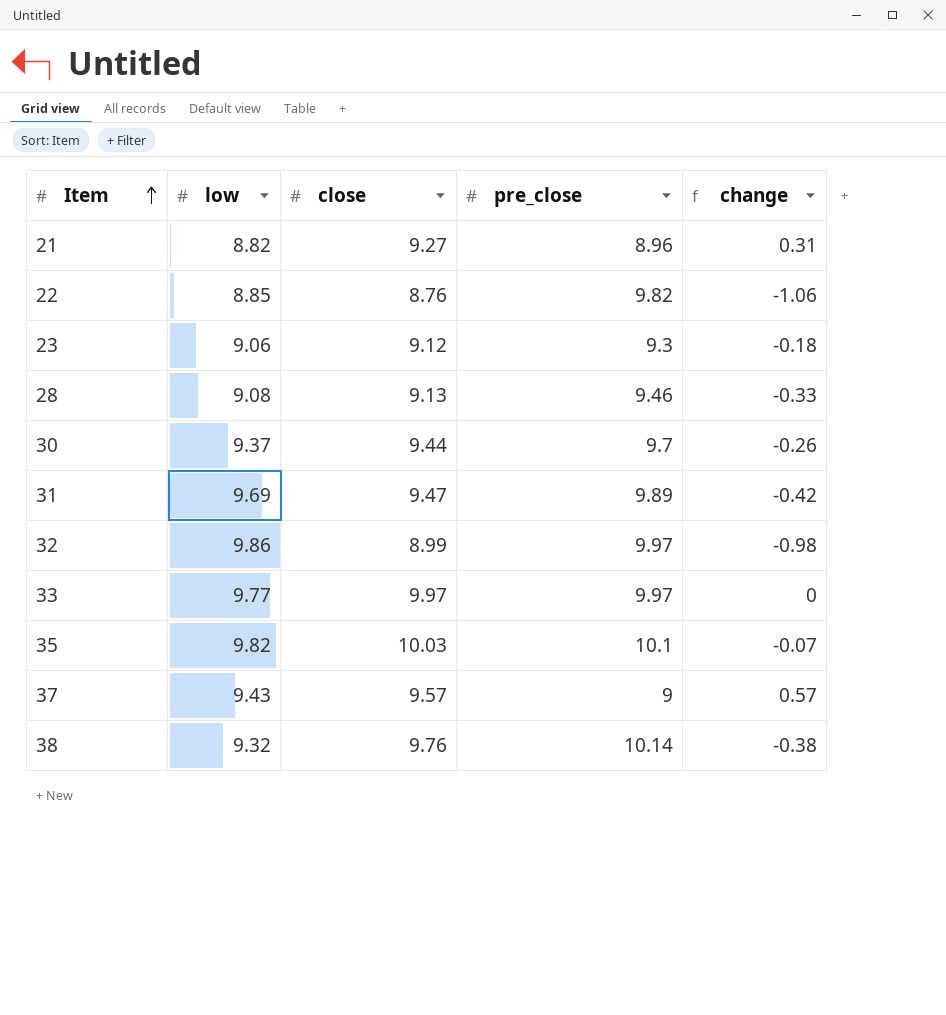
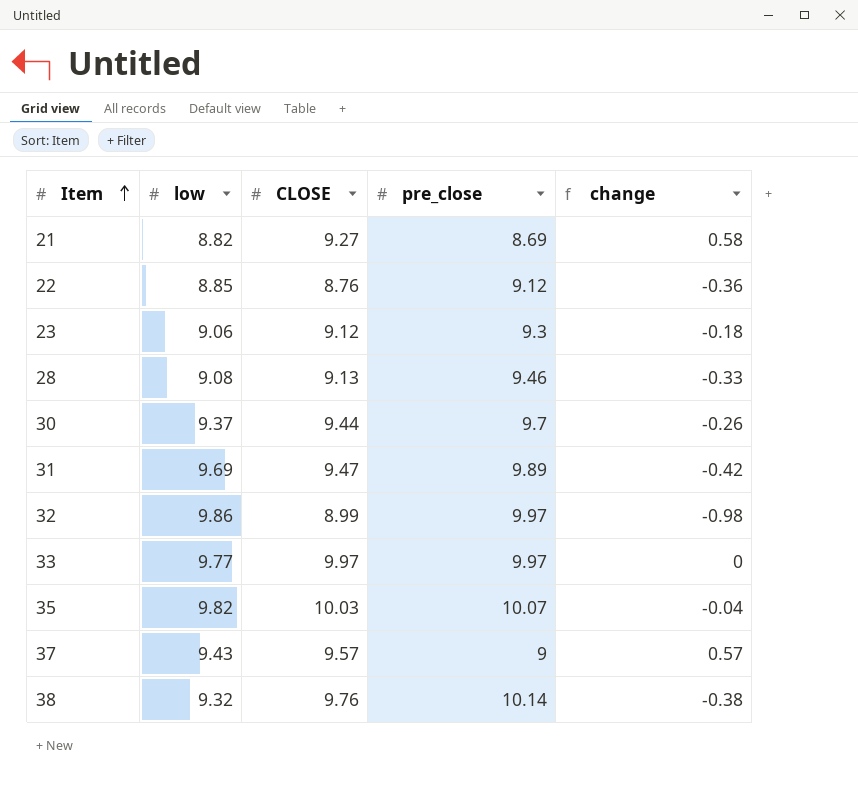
column name: close -> CLOSE
21 | pre_close: 8.96 -> 8.69
21 | change: 0.31 -> 0.58
22 | pre_close: 9.82 -> 9.12
22 | change: -1.06 -> -0.36
35 | pre_close: 10.1 -> 10.07
35 | change: -0.07 -> -0.04

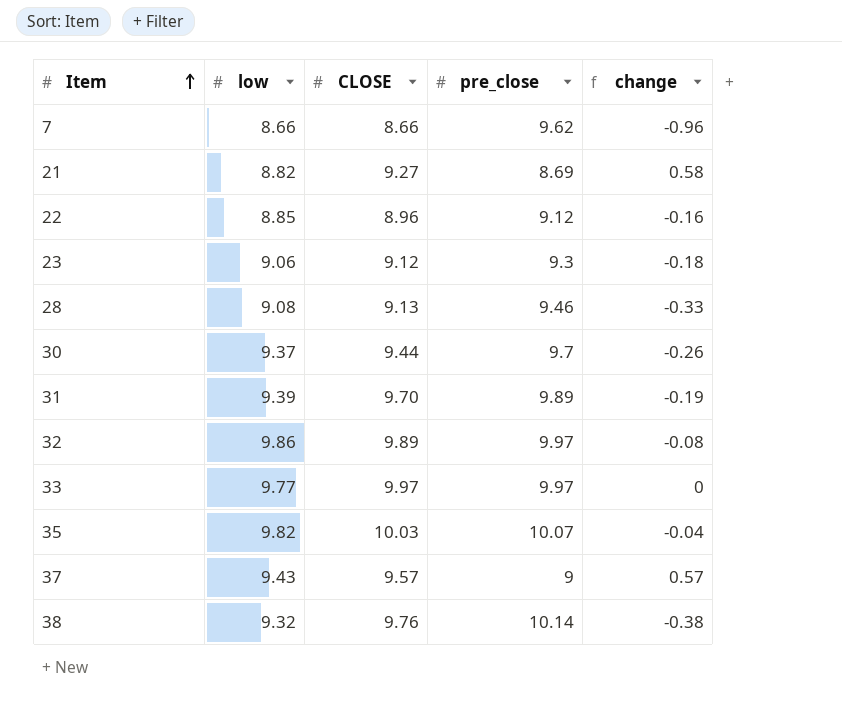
row 7: none -> 8.66 | 8.66 | 9.62 | -0.96
22 | CLOSE: 8.76 -> 8.96
22 | change: -0.36 -> -0.16
31 | low: 9.69 -> 9.39
31 | CLOSE: 9.47 -> 9.70
31 | change: -0.42 -> -0.19
32 | CLOSE: 8.99 -> 9.89
32 | change: -0.98 -> -0.08

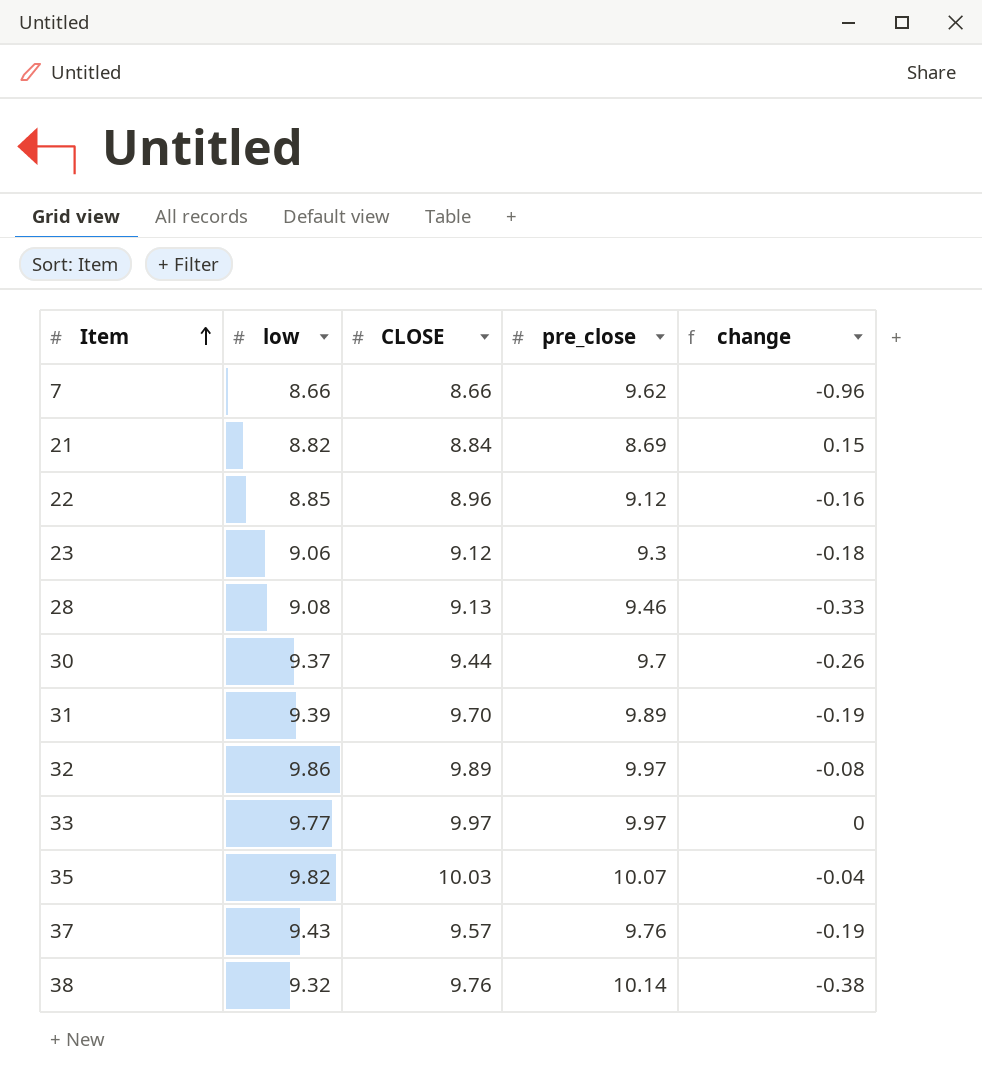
21 | CLOSE: 9.27 -> 8.84
21 | change: 0.58 -> 0.15
37 | pre_close: 9 -> 9.76
37 | change: 0.57 -> -0.19

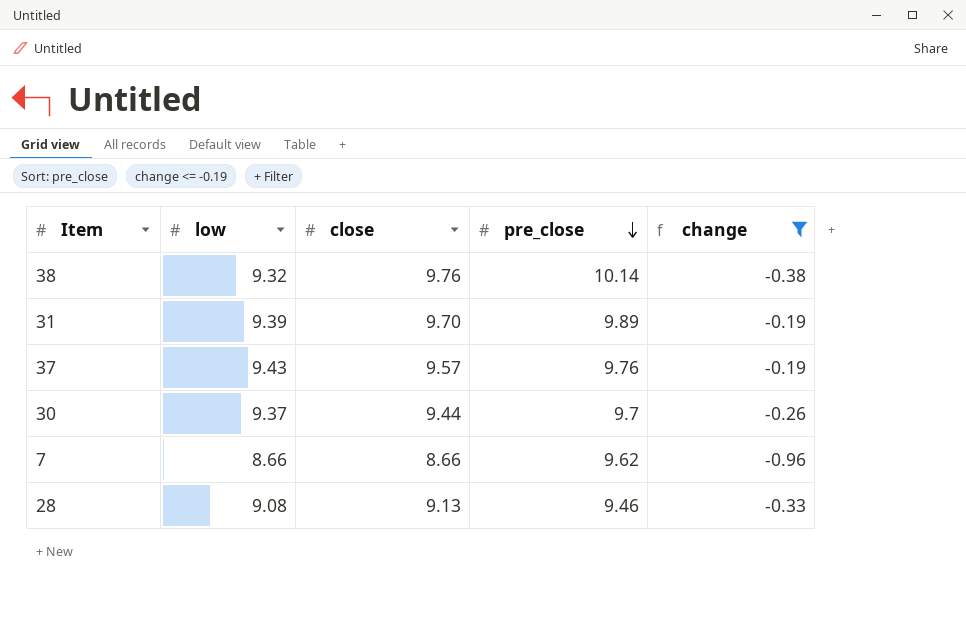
filter: none -> change <= -0.19
row order: Item ascending -> pre_close descending
column name: CLOSE -> close

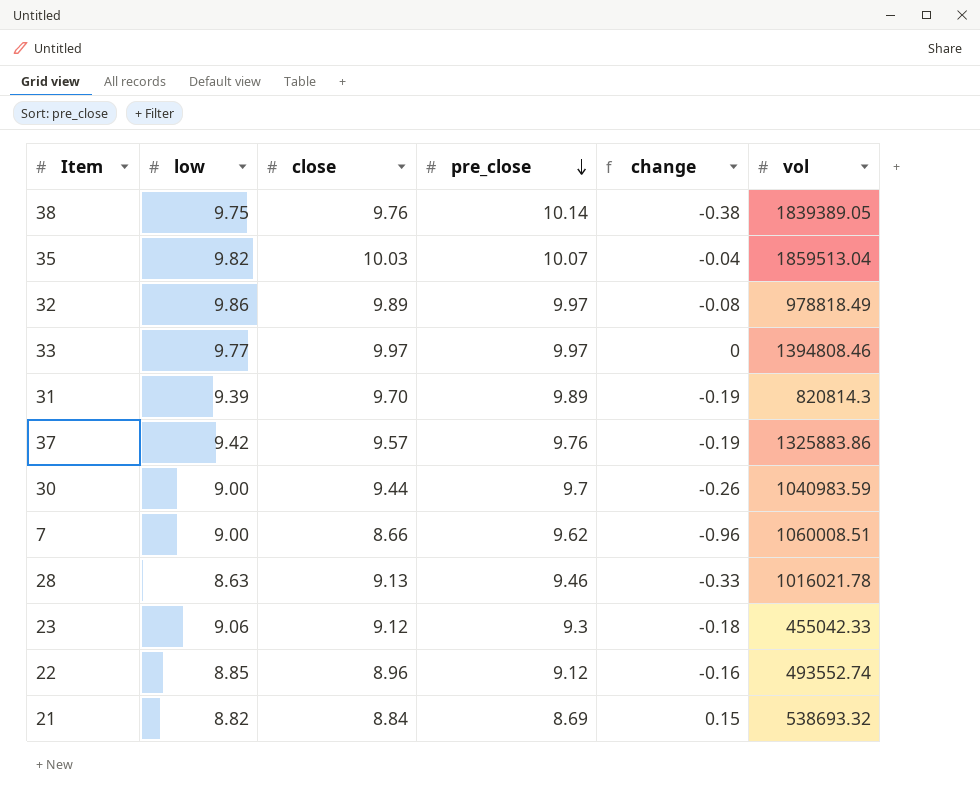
filter: change <= -0.19 -> none
column vol | position: none -> 6
38 | low: 9.32 -> 9.75
37 | low: 9.43 -> 9.42
30 | low: 9.37 -> 9.00
7 | low: 8.66 -> 9.00
28 | low: 9.08 -> 8.63

